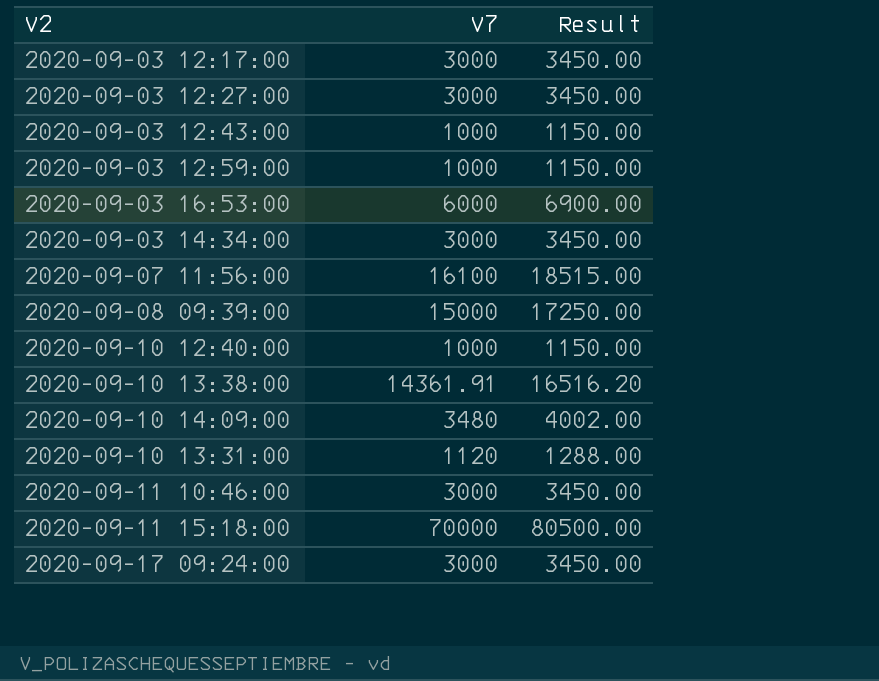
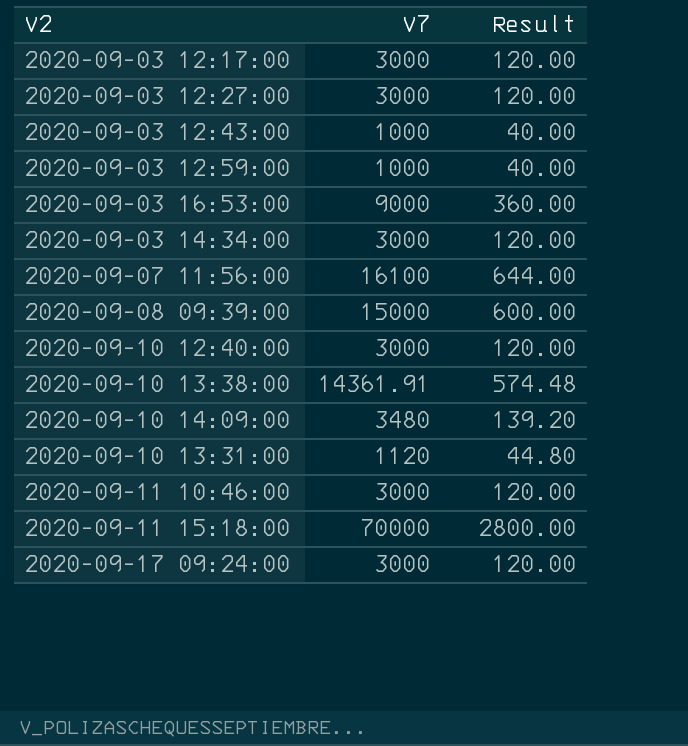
column Result | formula: [V7] * 1.15 -> [V7] * 0.04
2020-09-03 16:53:00 | V7: 6000 -> 9000
2020-09-10 12:40:00 | V7: 1000 -> 3000

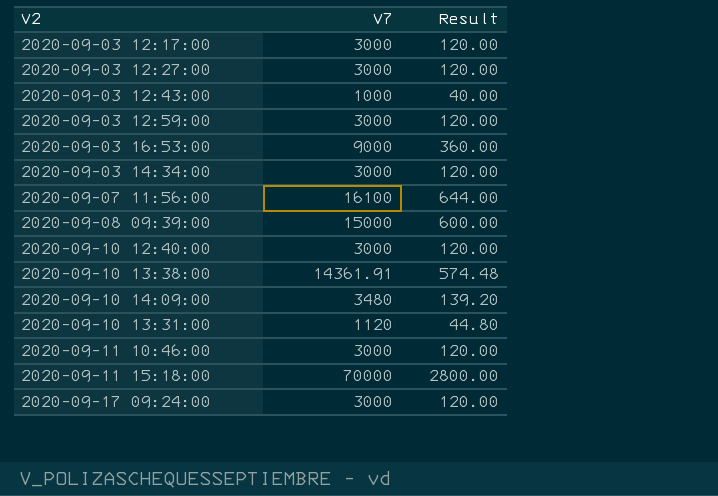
2020-09-03 12:59:00 | V7: 1000 -> 3000
2020-09-03 12:59:00 | Result: 40.00 -> 120.00

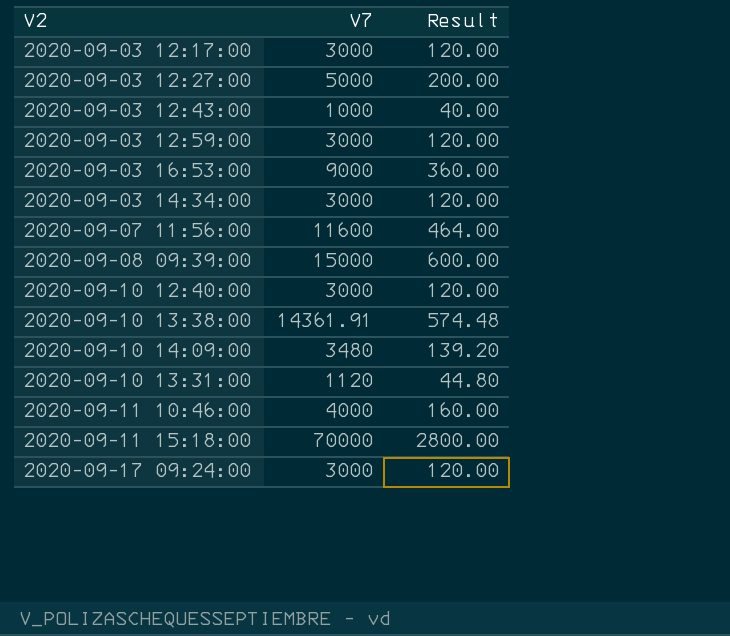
2020-09-03 12:27:00 | V7: 3000 -> 5000
2020-09-03 12:27:00 | Result: 120.00 -> 200.00
2020-09-07 11:56:00 | V7: 16100 -> 11600
2020-09-07 11:56:00 | Result: 644.00 -> 464.00
2020-09-11 10:46:00 | V7: 3000 -> 4000
2020-09-11 10:46:00 | Result: 120.00 -> 160.00

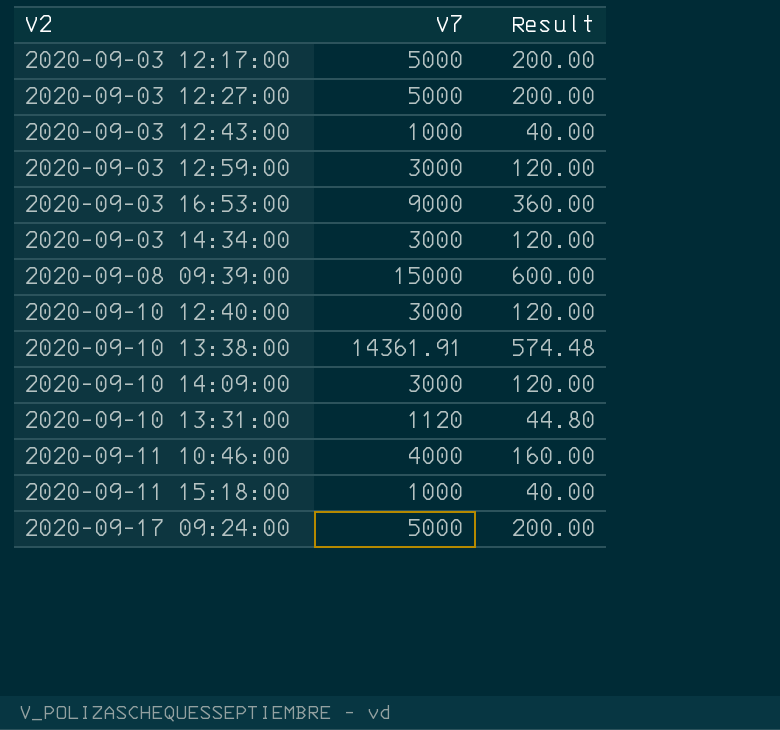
row 2020-09-07 11:56:00: 11600 | 464.00 -> none
2020-09-03 12:17:00 | V7: 3000 -> 5000
2020-09-03 12:17:00 | Result: 120.00 -> 200.00
2020-09-10 14:09:00 | V7: 3480 -> 3000
2020-09-10 14:09:00 | Result: 139.20 -> 120.00
2020-09-11 15:18:00 | V7: 70000 -> 1000
2020-09-11 15:18:00 | Result: 2800.00 -> 40.00
2020-09-17 09:24:00 | V7: 3000 -> 5000
2020-09-17 09:24:00 | Result: 120.00 -> 200.00

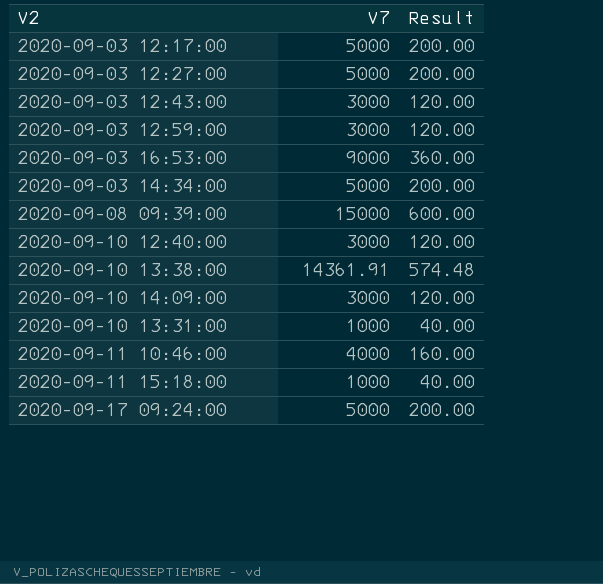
2020-09-03 12:43:00 | V7: 1000 -> 3000
2020-09-03 12:43:00 | Result: 40.00 -> 120.00
2020-09-03 14:34:00 | V7: 3000 -> 5000
2020-09-03 14:34:00 | Result: 120.00 -> 200.00
2020-09-10 13:31:00 | V7: 1120 -> 1000
2020-09-10 13:31:00 | Result: 44.80 -> 40.00

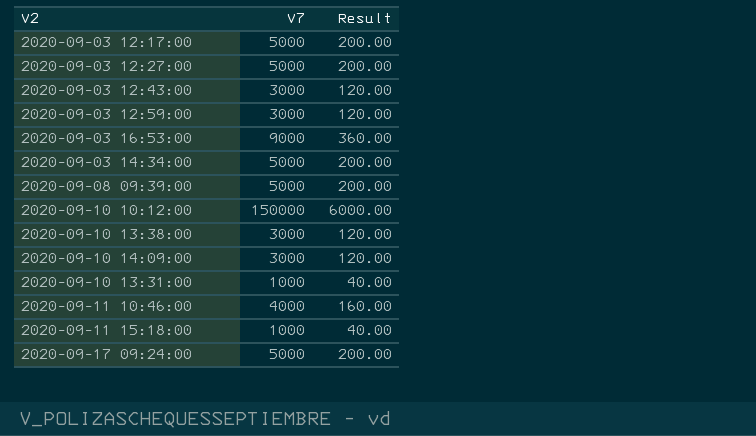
row 2020-09-10 12:40:00: 3000 | 120.00 -> none
2020-09-08 09:39:00 | V7: 15000 -> 5000
2020-09-08 09:39:00 | Result: 600.00 -> 200.00
row 2020-09-10 10:12:00: none -> 150000 | 6000.00
2020-09-10 13:38:00 | V7: 14361.91 -> 3000
2020-09-10 13:38:00 | Result: 574.48 -> 120.00

